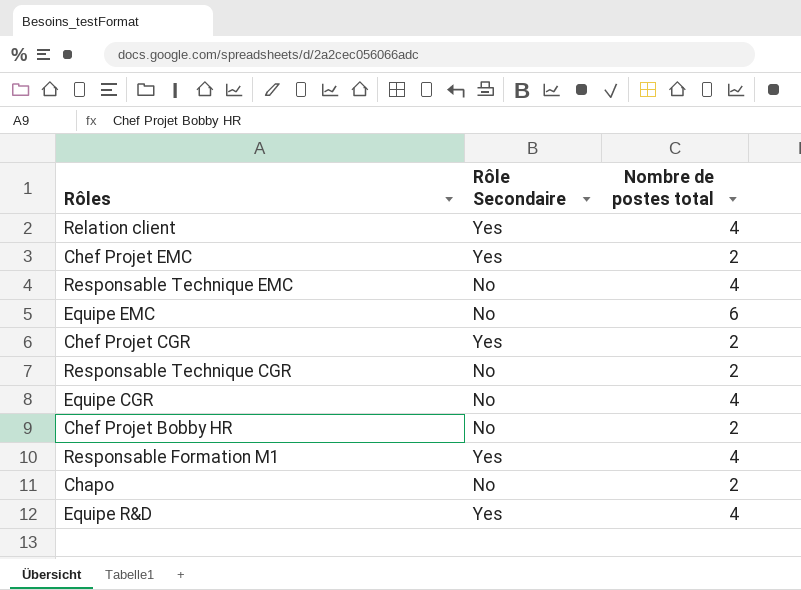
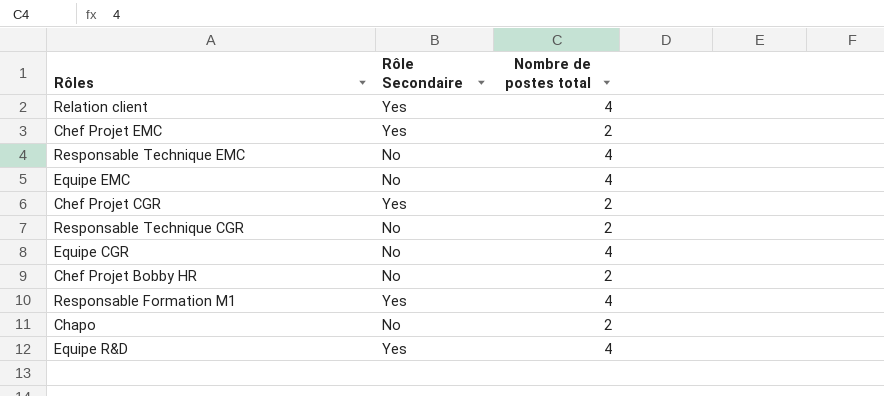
Equipe EMC | Nombre de postes total: 6 -> 4

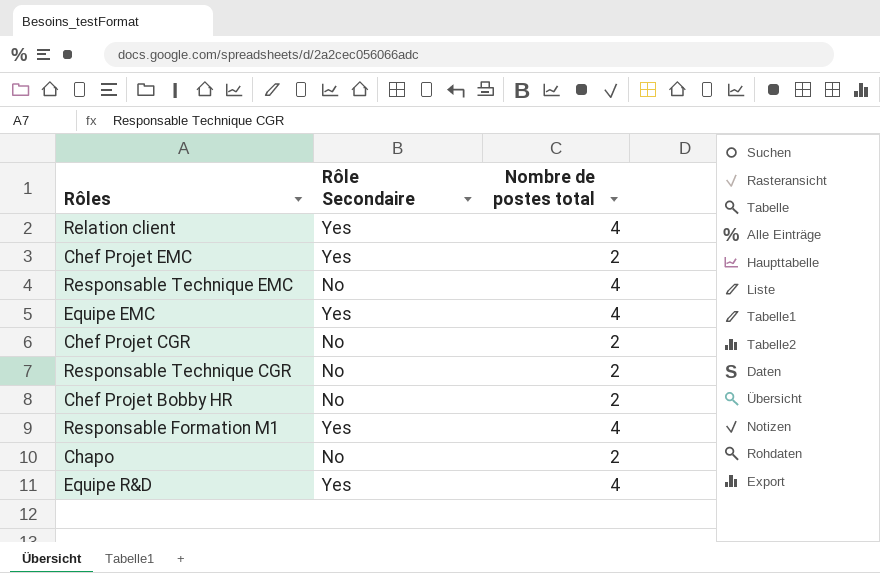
row Equipe CGR: No | 4 -> none
Equipe EMC | Rôle Secondaire: No -> Yes
Chef Projet CGR | Rôle Secondaire: Yes -> No

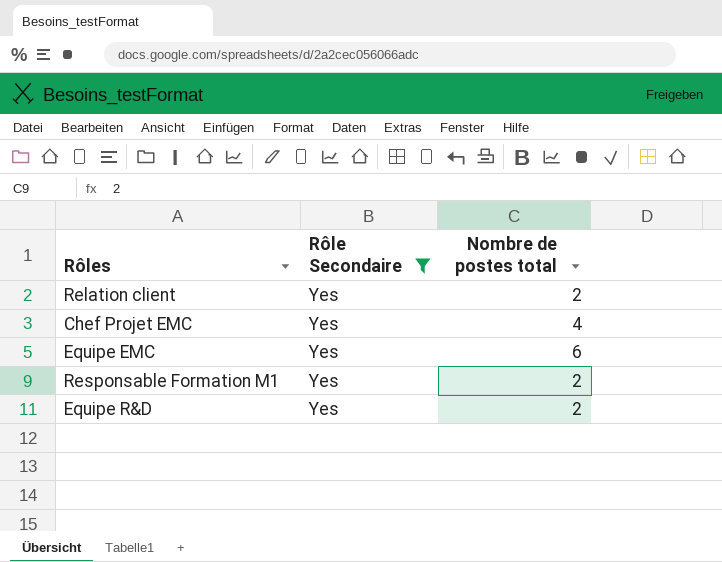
filter: none -> Rôle Secondaire = Yes
Relation client | Nombre de postes total: 4 -> 2
Chef Projet EMC | Nombre de postes total: 2 -> 4
Equipe EMC | Nombre de postes total: 4 -> 6
Responsable Formation M1 | Nombre de postes total: 4 -> 2
Equipe R&D | Nombre de postes total: 4 -> 2

